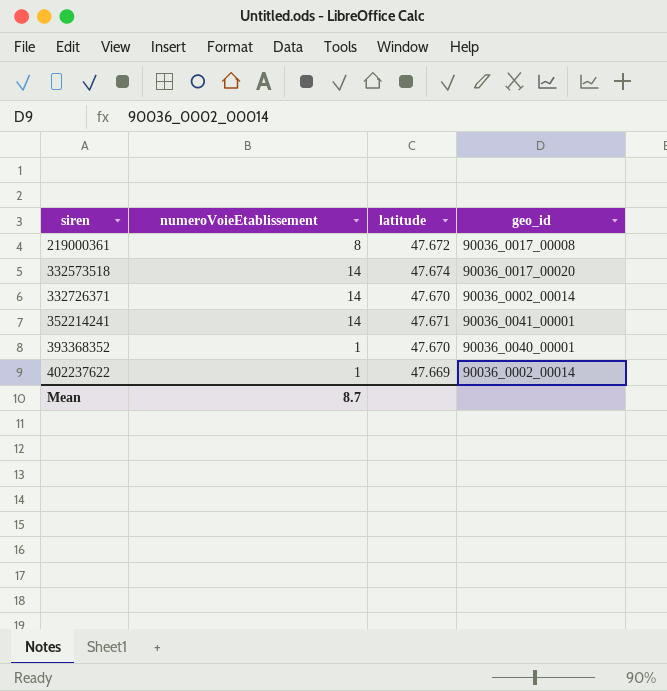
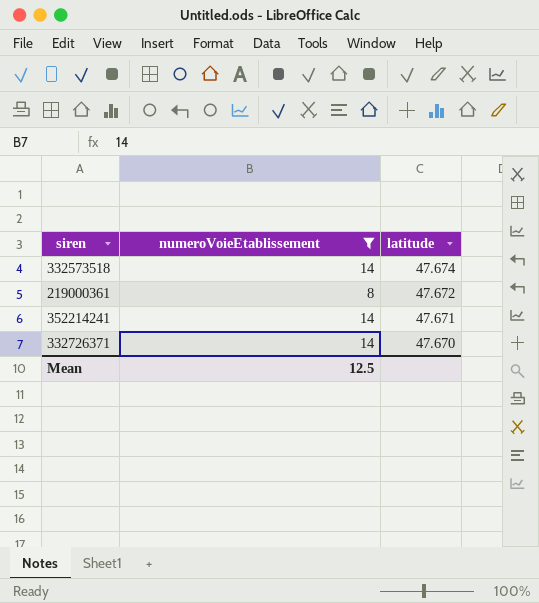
filter: none -> numeroVoieEtablissement != 1
row order: siren ascending -> latitude descending
column geo_id | position: 4 -> none
Mean | numeroVoieEtablissement: 8.7 -> 12.5

